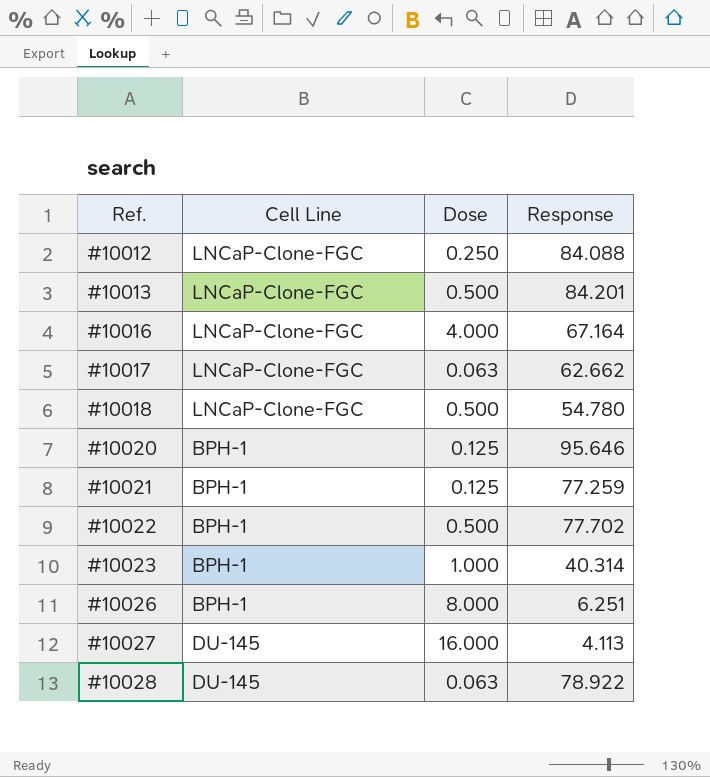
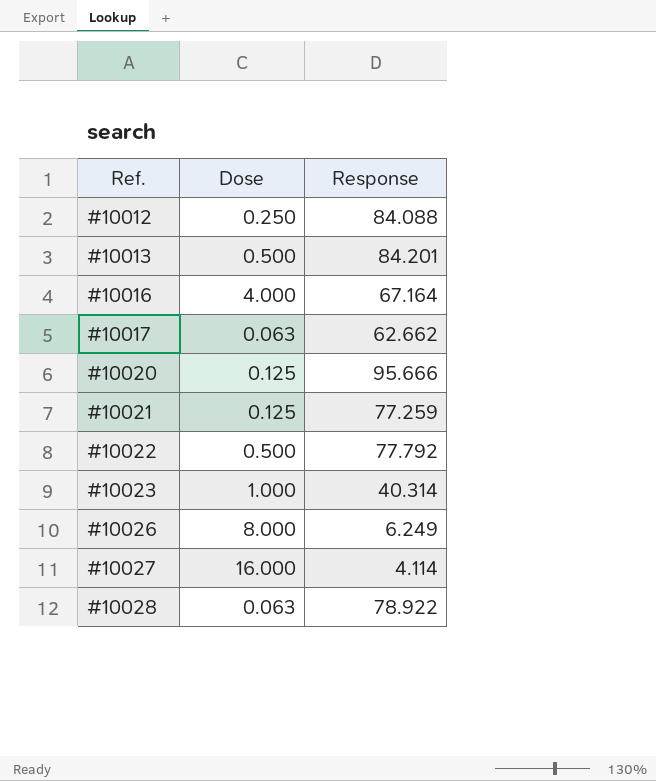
column Cell Line | position: 2 -> none
row #10018: LNCaP-Clone-FGC | 0.500 | 54.780 -> none
#10020 | Response: 95.646 -> 95.666
#10022 | Response: 77.702 -> 77.792
#10026 | Response: 6.251 -> 6.249
#10027 | Response: 4.113 -> 4.114

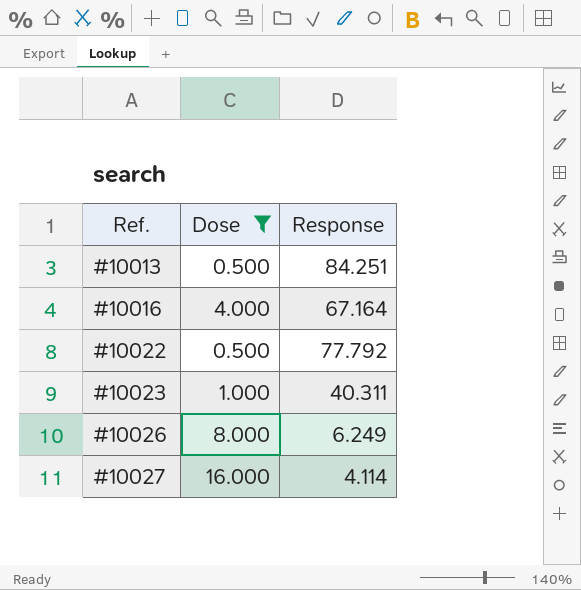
filter: none -> Dose >= 0.500
#10013 | Response: 84.201 -> 84.251
#10023 | Response: 40.314 -> 40.311

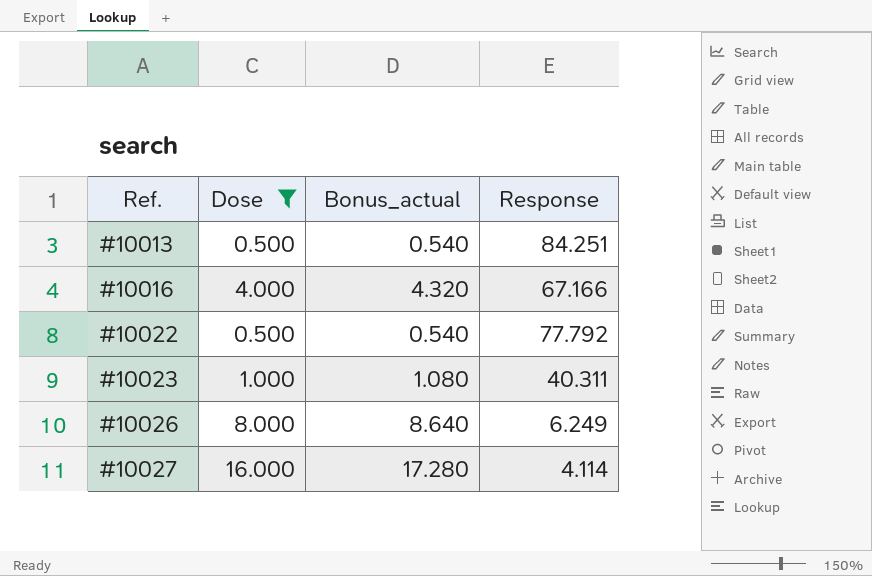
column Bonus_actual | formula: none -> [Dose] * 1.08
#10016 | Response: 67.164 -> 67.166

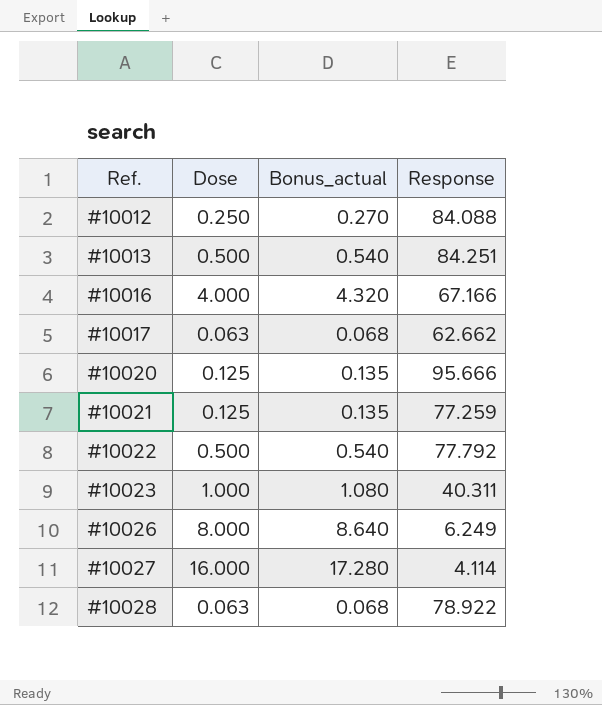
filter: Dose >= 0.500 -> none

